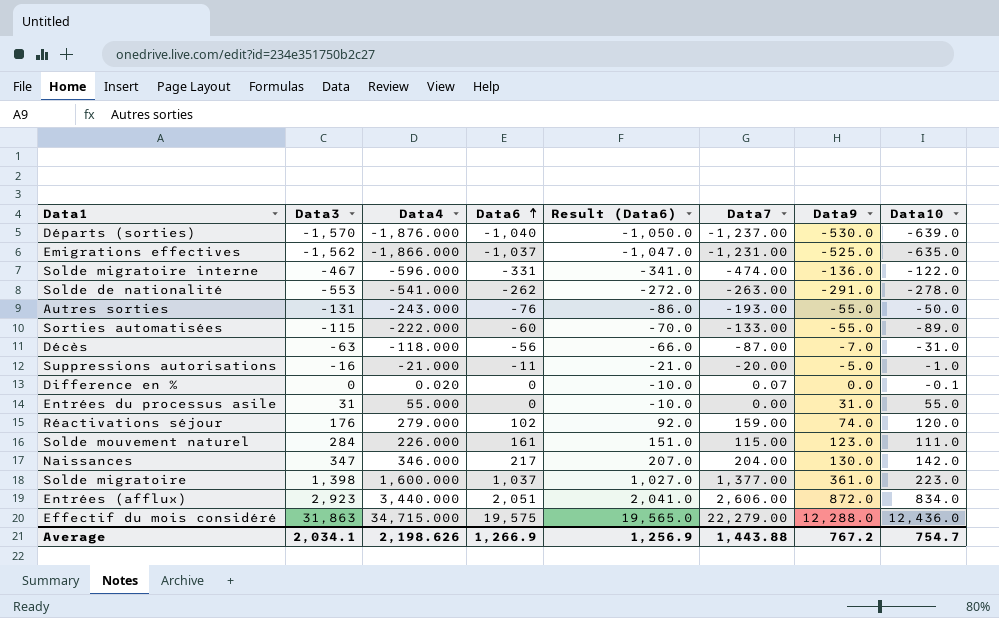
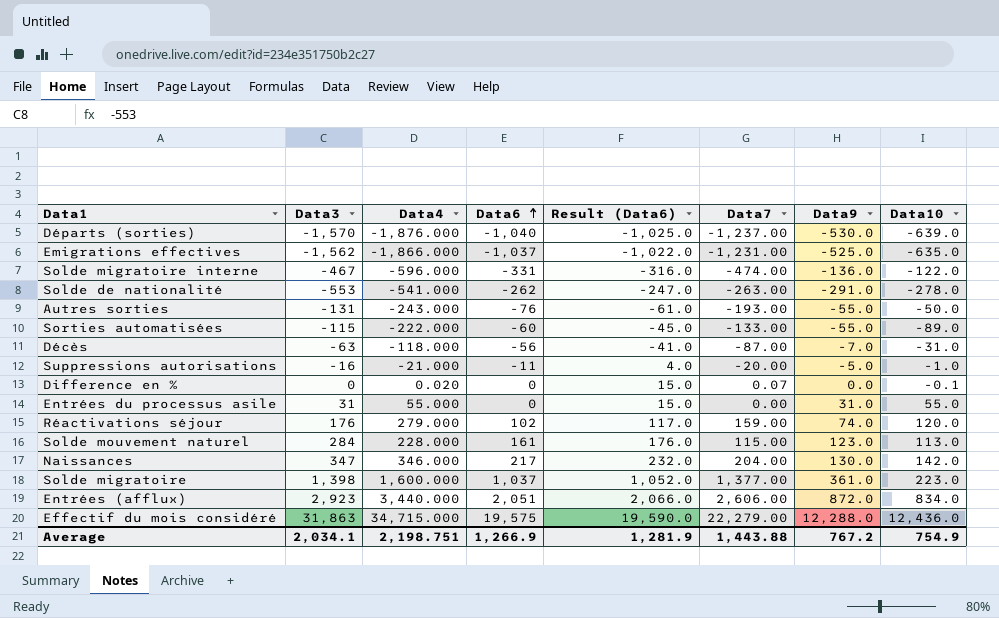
column Result (Data6) | formula: [Data6] - 10 -> [Data6] + 15
Solde mouvement naturel | Data4: 226.000 -> 228.000
Solde mouvement naturel | Data10: 111.0 -> 113.0
Average | Data4: 2,198.626 -> 2,198.751
Average | Result (Data6): 1,256.9 -> 1,281.9
Average | Data10: 754.7 -> 754.9

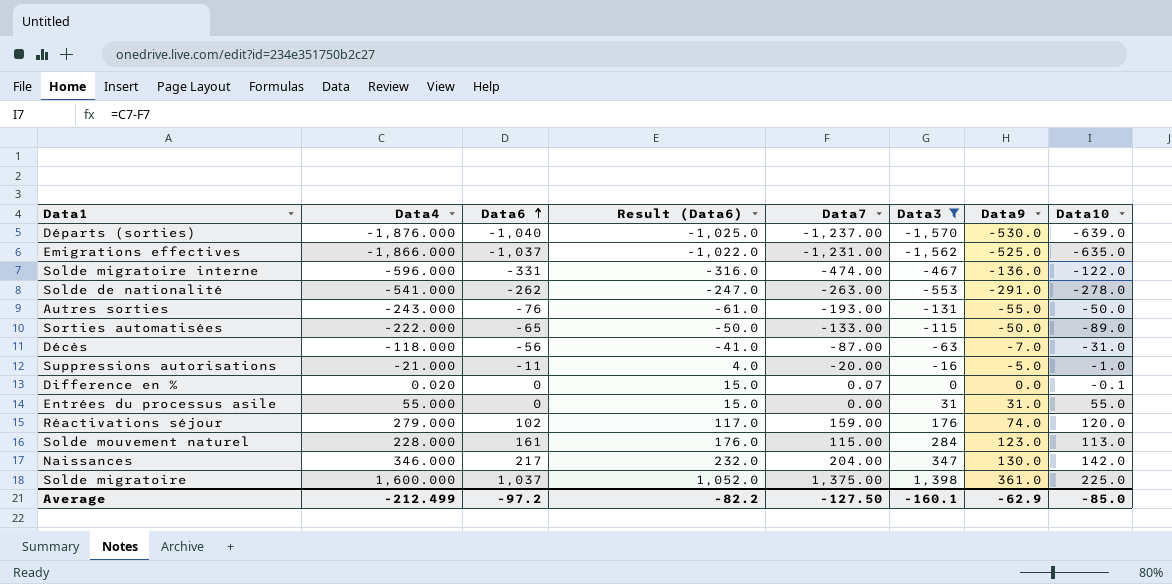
filter: none -> Data3 <= 1,398
column Data3 | position: 2 -> 6
Sorties automatisées | Data6: -60 -> -65
Sorties automatisées | Result (Data6): -45.0 -> -50.0
Sorties automatisées | Data9: -55.0 -> -50.0
Solde migratoire | Data7: 1,377.00 -> 1,375.00
Solde migratoire | Data10: 223.0 -> 225.0
Average | Data4: 2,198.751 -> -212.499
Average | Data6: 1,266.9 -> -97.2
Average | Result (Data6): 1,281.9 -> -82.2
Average | Data7: 1,443.88 -> -127.50
Average | Data3: 2,034.1 -> -160.1
Average | Data9: 767.2 -> -62.9
Average | Data10: 754.9 -> -85.0

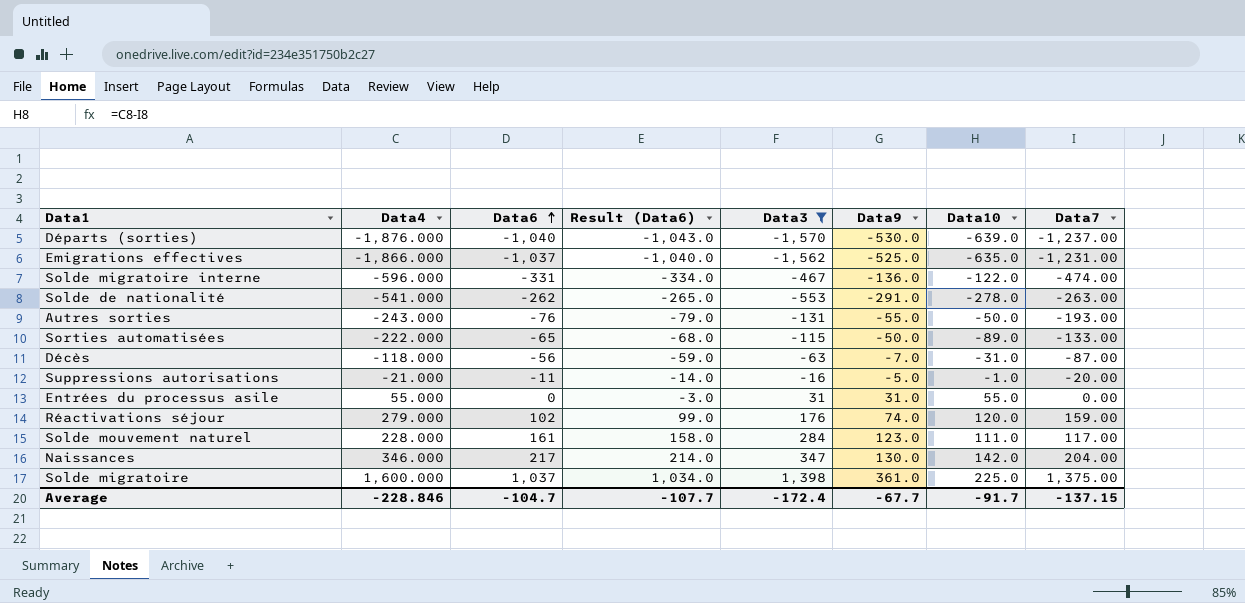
column Result (Data6) | formula: [Data6] + 15 -> [Data6] - 3
column Data7 | position: 5 -> 8
row Difference en %: 0.020 | 0 | 15.0 | 0.07 | 0 | 0.0 | -0.1 -> none
Solde mouvement naturel | Data10: 113.0 -> 111.0
Solde mouvement naturel | Data7: 115.00 -> 117.00
Average | Data4: -212.499 -> -228.846
Average | Data6: -97.2 -> -104.7
Average | Result (Data6): -82.2 -> -107.7
Average | Data3: -160.1 -> -172.4
Average | Data9: -62.9 -> -67.7
Average | Data10: -85.0 -> -91.7
Average | Data7: -127.50 -> -137.15

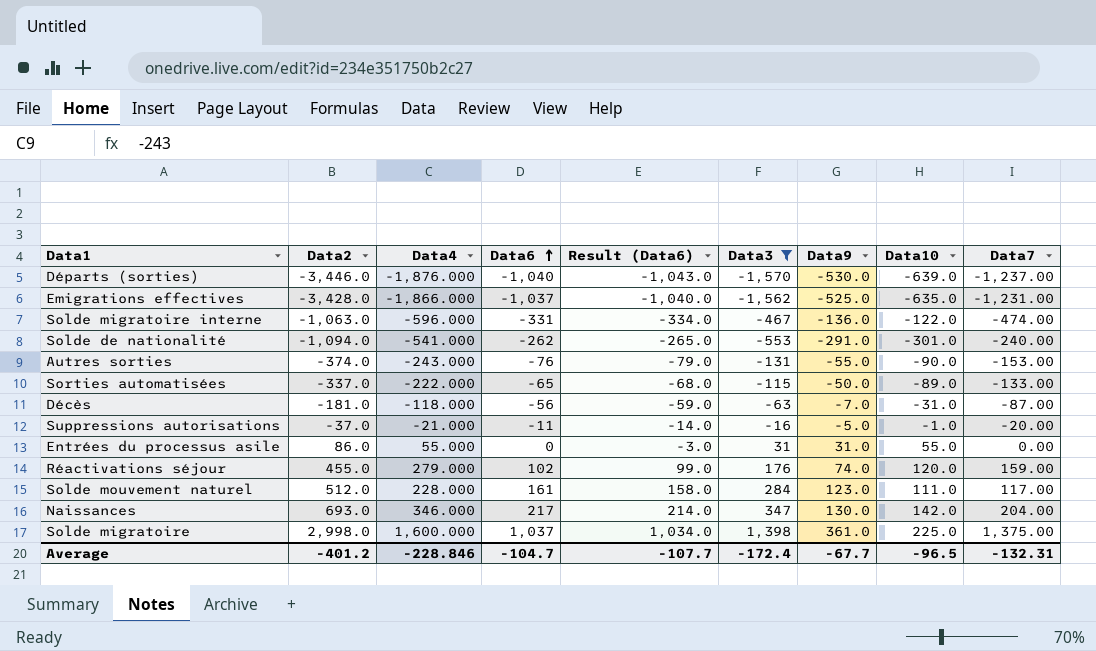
column Data2 | formula: none -> [Data4] + [Data3]
Solde de nationalité | Data10: -278.0 -> -301.0
Solde de nationalité | Data7: -263.00 -> -240.00
Autres sorties | Data10: -50.0 -> -90.0
Autres sorties | Data7: -193.00 -> -153.00
Average | Data10: -91.7 -> -96.5
Average | Data7: -137.15 -> -132.31

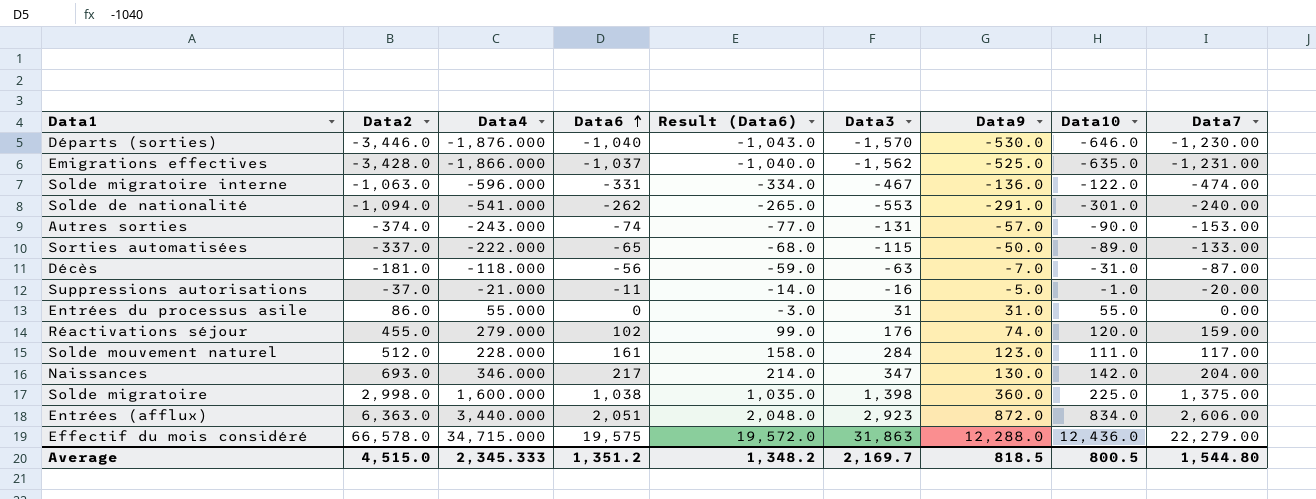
filter: Data3 <= 1,398 -> none
Départs (sorties) | Data10: -639.0 -> -646.0
Départs (sorties) | Data7: -1,237.00 -> -1,230.00
Autres sorties | Data6: -76 -> -74
Autres sorties | Result (Data6): -79.0 -> -77.0
Autres sorties | Data9: -55.0 -> -57.0
Solde migratoire | Data6: 1,037 -> 1,038
Solde migratoire | Result (Data6): 1,034.0 -> 1,035.0
Solde migratoire | Data9: 361.0 -> 360.0
Average | Data2: -401.2 -> 4,515.0
Average | Data4: -228.846 -> 2,345.333
Average | Data6: -104.7 -> 1,351.2
Average | Result (Data6): -107.7 -> 1,348.2
Average | Data3: -172.4 -> 2,169.7
Average | Data9: -67.7 -> 818.5
Average | Data10: -96.5 -> 800.5
Average | Data7: -132.31 -> 1,544.80

